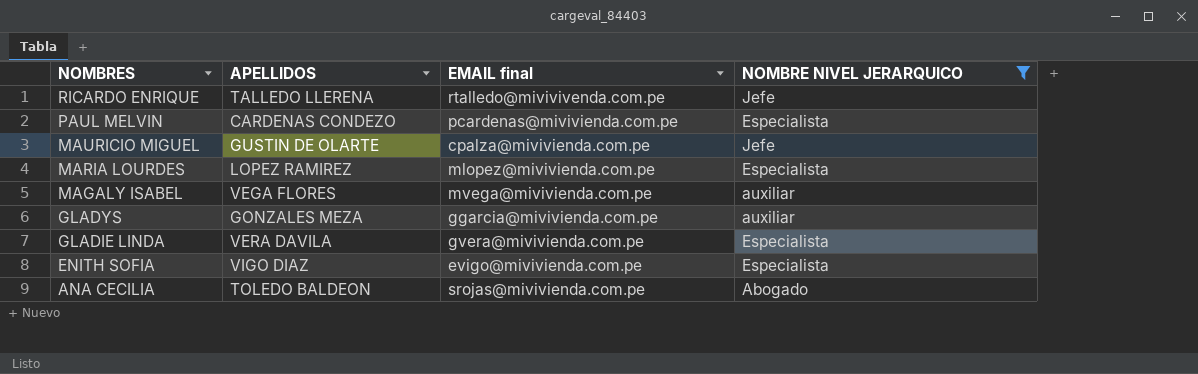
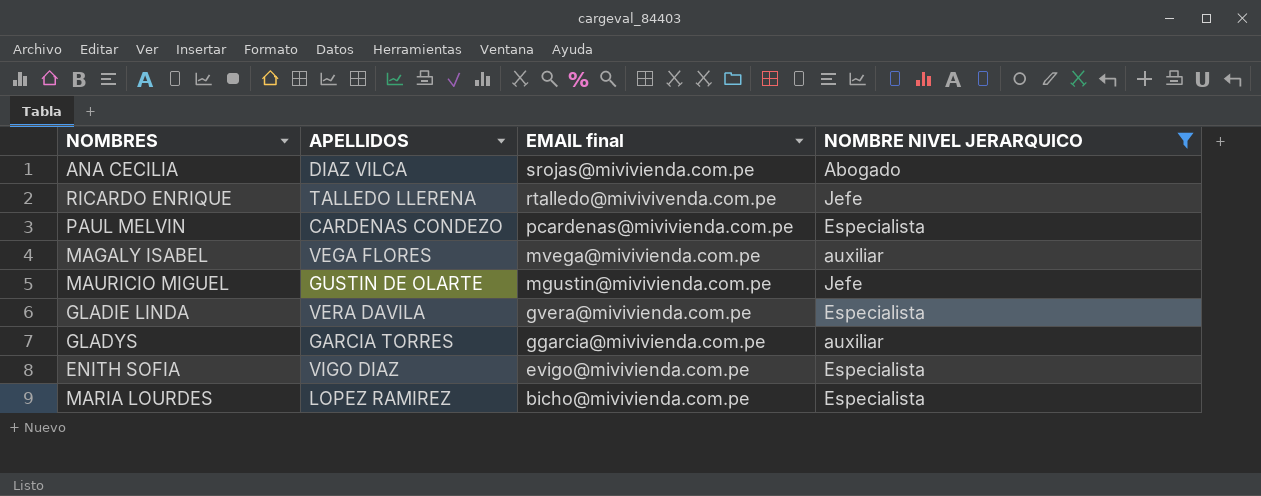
row order: NOMBRES descending -> EMAIL final descending
ANA CECILIA | APELLIDOS: TOLEDO BALDEON -> DIAZ VILCA
MAURICIO MIGUEL | EMAIL final: cpalza@mivivienda.com.pe -> mgustin@mivivienda.com.pe
GLADYS | APELLIDOS: GONZALES MEZA -> GARCIA TORRES
MARIA LOURDES | EMAIL final: mlopez@mivivienda.com.pe -> bicho@mivivienda.com.pe

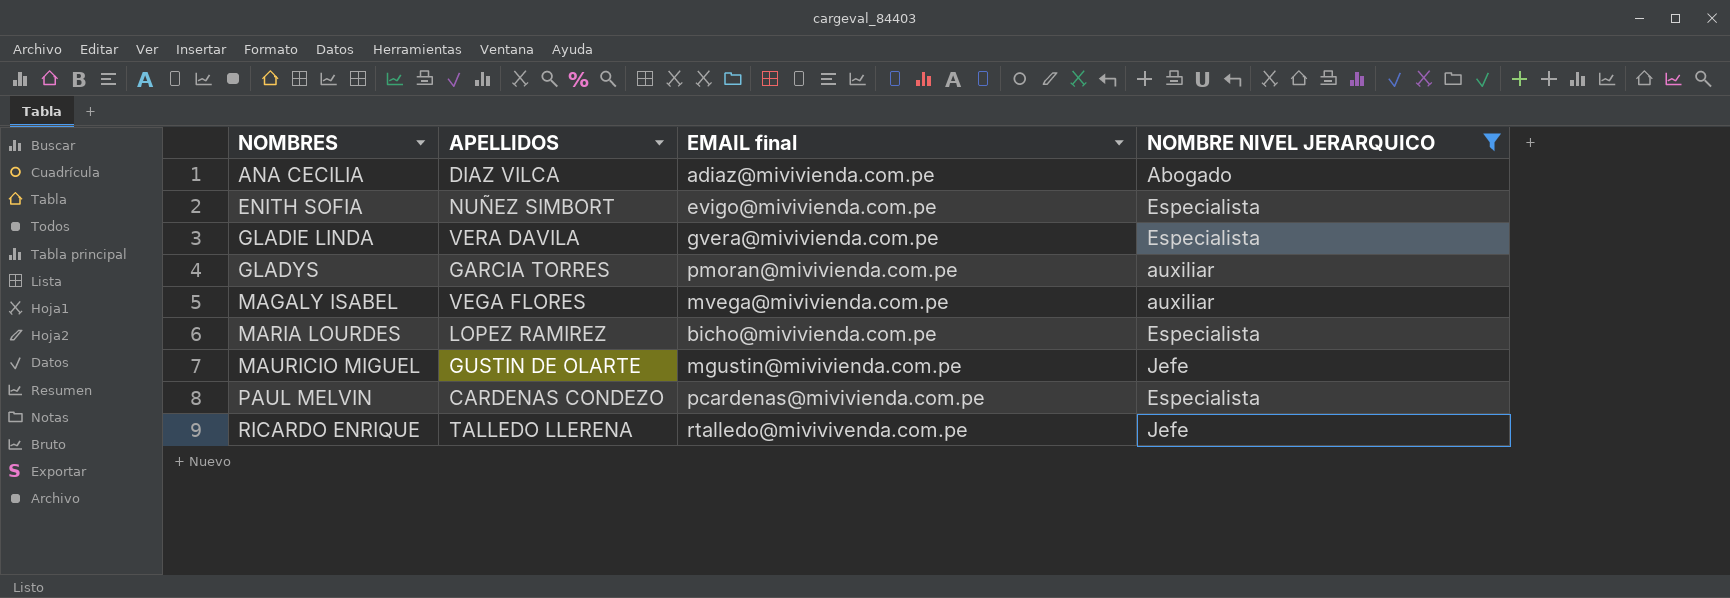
row order: EMAIL final descending -> NOMBRES ascending
ANA CECILIA | EMAIL final: srojas@mivivienda.com.pe -> adiaz@mivivienda.com.pe
ENITH SOFIA | APELLIDOS: VIGO DIAZ -> NUÑEZ SIMBORT
GLADYS | EMAIL final: ggarcia@mivivienda.com.pe -> pmoran@mivivienda.com.pe

